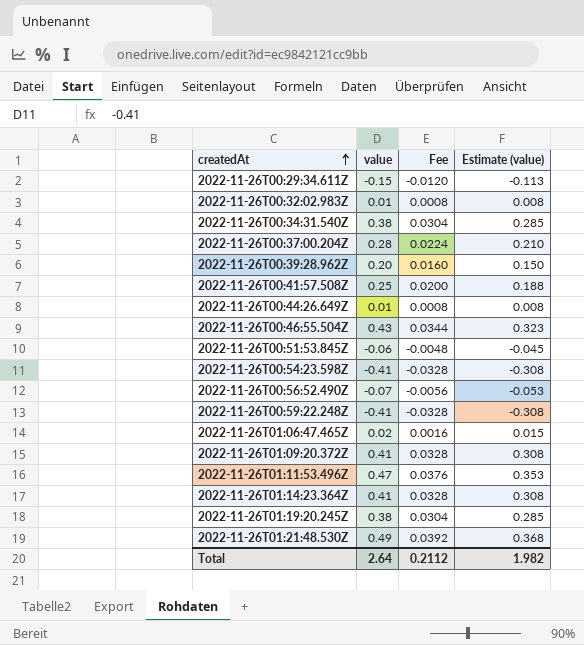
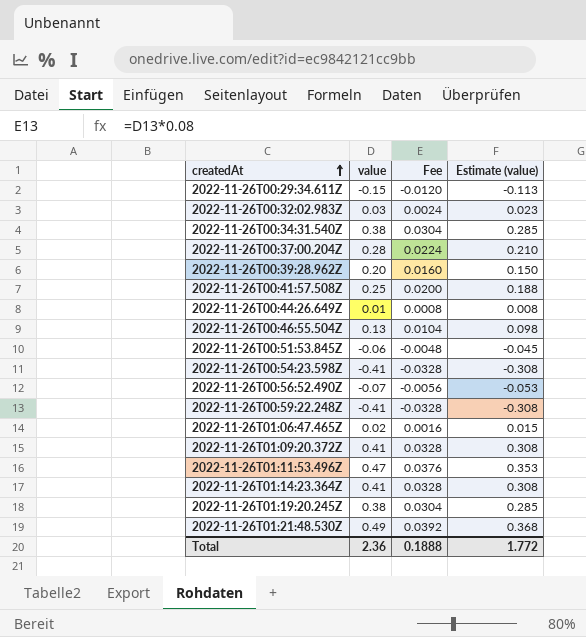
2022-11-26T00:32:02.983Z | value: 0.01 -> 0.03
2022-11-26T00:32:02.983Z | Fee: 0.0008 -> 0.0024
2022-11-26T00:32:02.983Z | Estimate (value): 0.008 -> 0.023
2022-11-26T00:46:55.504Z | value: 0.43 -> 0.13
2022-11-26T00:46:55.504Z | Fee: 0.0344 -> 0.0104
2022-11-26T00:46:55.504Z | Estimate (value): 0.323 -> 0.098
Total | value: 2.64 -> 2.36
Total | Fee: 0.2112 -> 0.1888
Total | Estimate (value): 1.982 -> 1.772

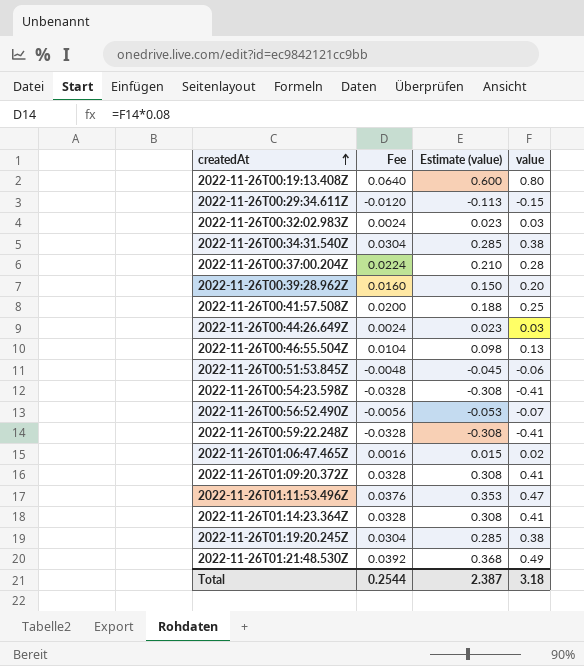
column value | position: 2 -> 4
row 2022-11-26T00:19:13.408Z: none -> 0.0640 | 0.600 | 0.80
2022-11-26T00:44:26.649Z | Fee: 0.0008 -> 0.0024
2022-11-26T00:44:26.649Z | Estimate (value): 0.008 -> 0.023
2022-11-26T00:44:26.649Z | value: 0.01 -> 0.03
Total | Fee: 0.1888 -> 0.2544
Total | Estimate (value): 1.772 -> 2.387
Total | value: 2.36 -> 3.18

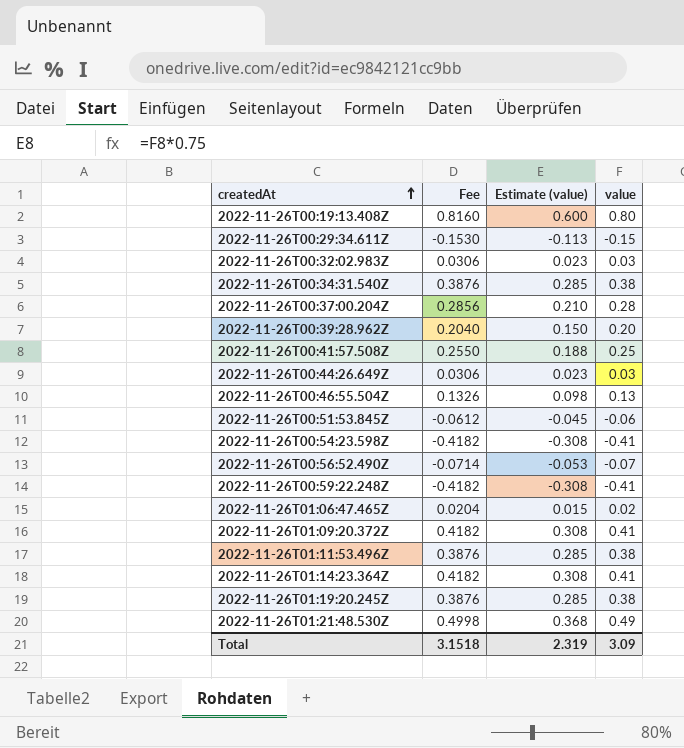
column Fee | formula: [value] * 0.08 -> [value] * 1.02
2022-11-26T01:11:53.496Z | Estimate (value): 0.353 -> 0.285
2022-11-26T01:11:53.496Z | value: 0.47 -> 0.38
Total | Fee: 0.2544 -> 3.1518
Total | Estimate (value): 2.387 -> 2.319
Total | value: 3.18 -> 3.09

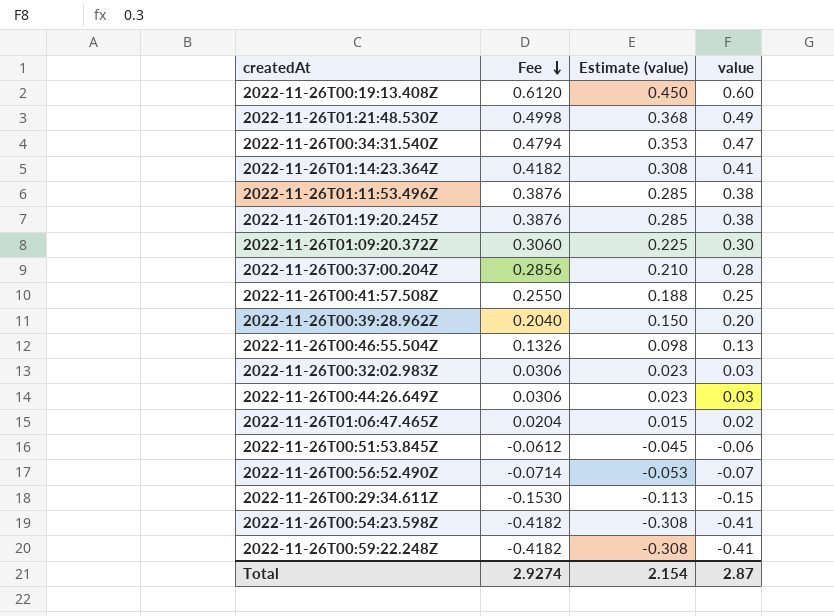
row order: createdAt ascending -> Fee descending
2022-11-26T00:19:13.408Z | Fee: 0.8160 -> 0.6120
2022-11-26T00:19:13.408Z | Estimate (value): 0.600 -> 0.450
2022-11-26T00:19:13.408Z | value: 0.80 -> 0.60
2022-11-26T00:34:31.540Z | Fee: 0.3876 -> 0.4794
2022-11-26T00:34:31.540Z | Estimate (value): 0.285 -> 0.353
2022-11-26T00:34:31.540Z | value: 0.38 -> 0.47
2022-11-26T01:09:20.372Z | Fee: 0.4182 -> 0.3060
2022-11-26T01:09:20.372Z | Estimate (value): 0.308 -> 0.225
2022-11-26T01:09:20.372Z | value: 0.41 -> 0.30
Total | Fee: 3.1518 -> 2.9274
Total | Estimate (value): 2.319 -> 2.154
Total | value: 3.09 -> 2.87

